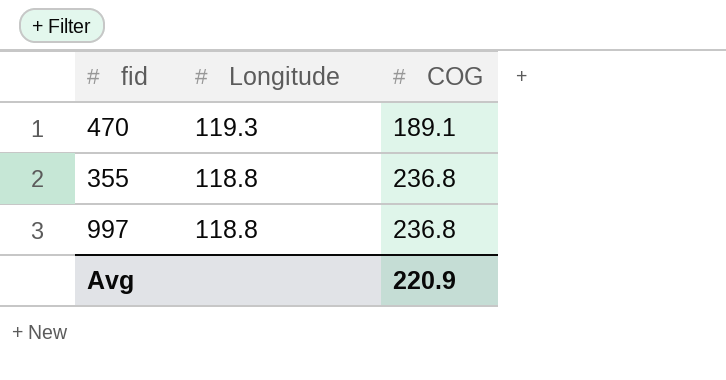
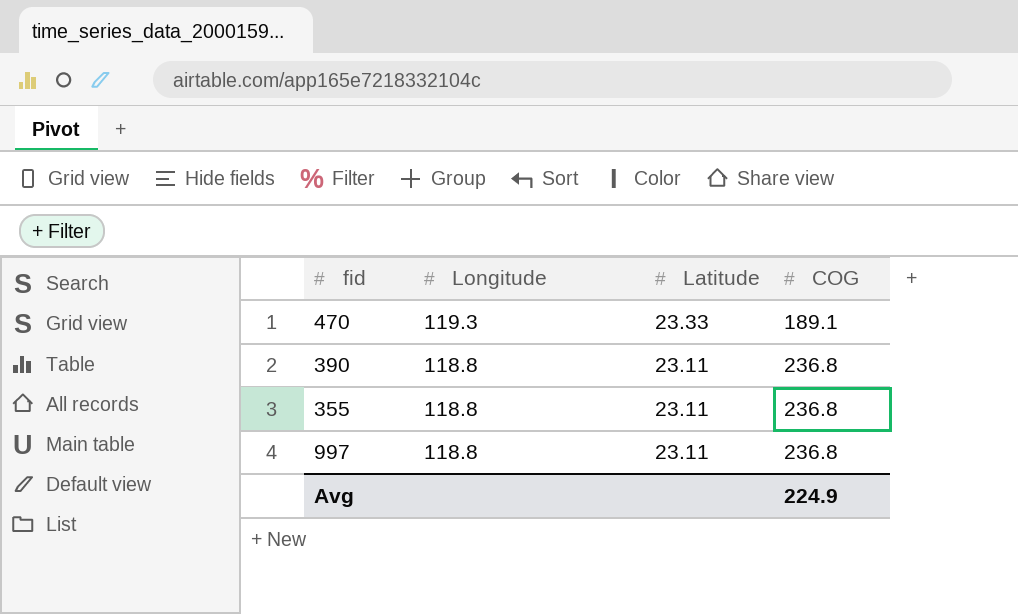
column Latitude | position: none -> 3
row 390: none -> 118.8 | 23.11 | 236.8
Avg | COG: 220.9 -> 224.9

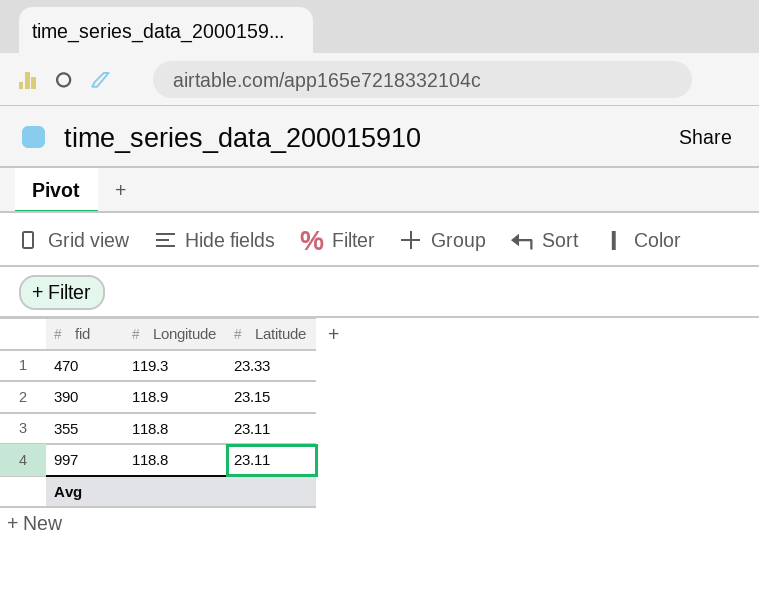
column COG | position: 4 -> none
390 | Longitude: 118.8 -> 118.9
390 | Latitude: 23.11 -> 23.15

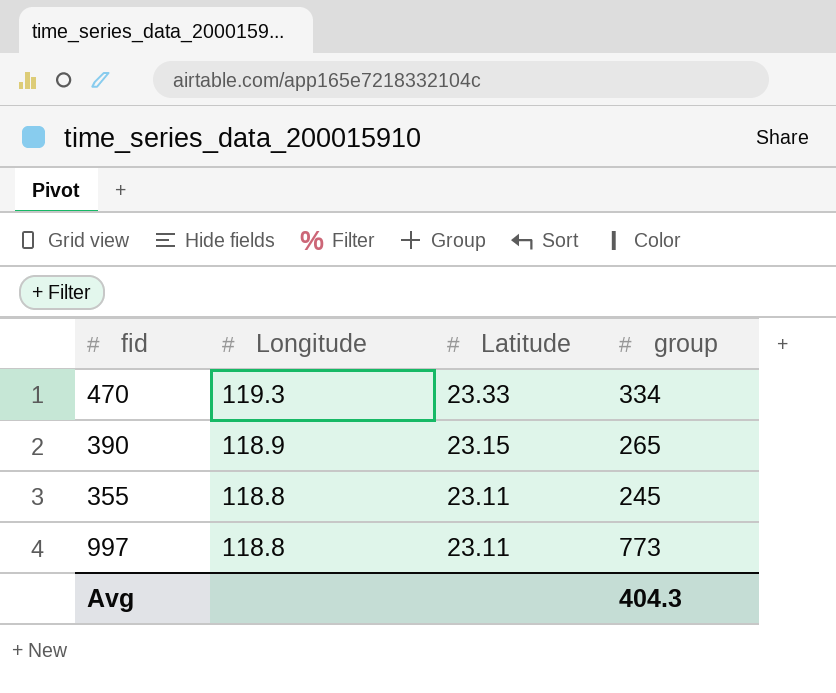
column group | position: none -> 4

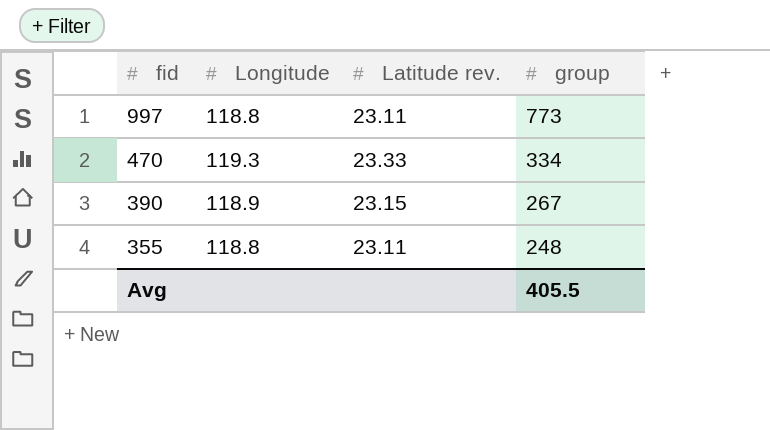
row order: Longitude descending -> fid descending
column name: Latitude -> Latitude rev.
390 | group: 265 -> 267
355 | group: 245 -> 248
Avg | group: 404.3 -> 405.5

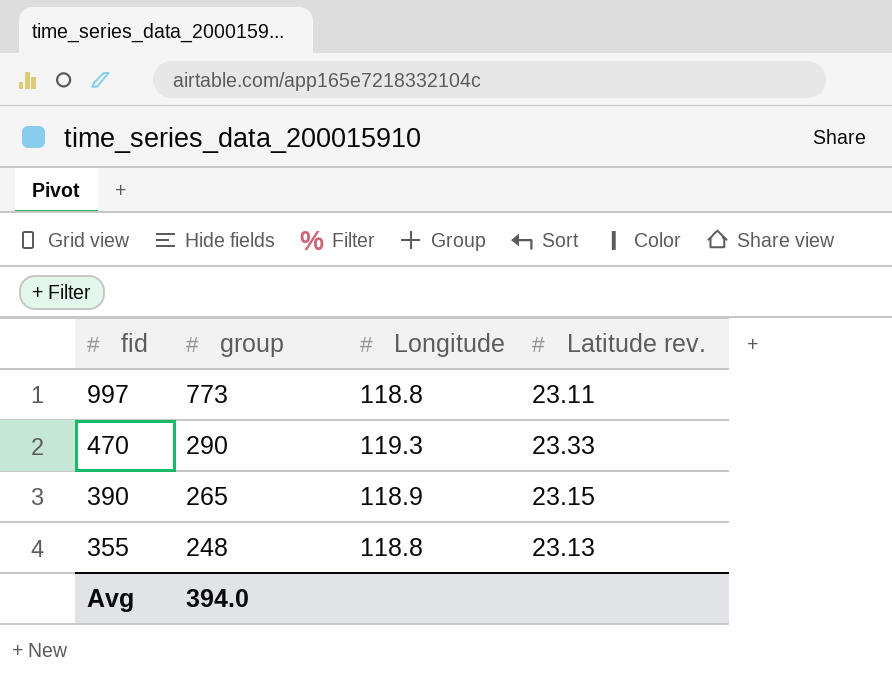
column group | position: 4 -> 2
470 | group: 334 -> 290
390 | group: 267 -> 265
355 | Latitude rev.: 23.11 -> 23.13
Avg | group: 405.5 -> 394.0

